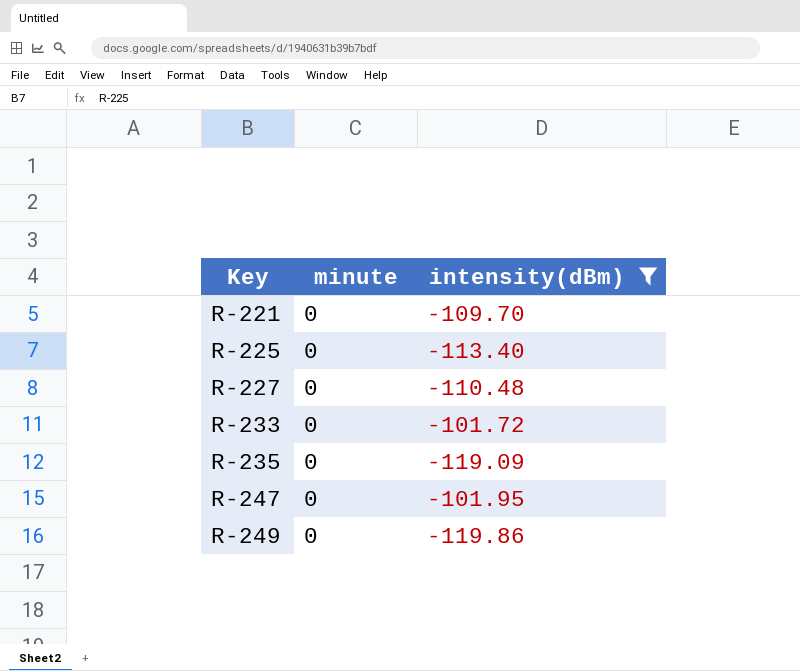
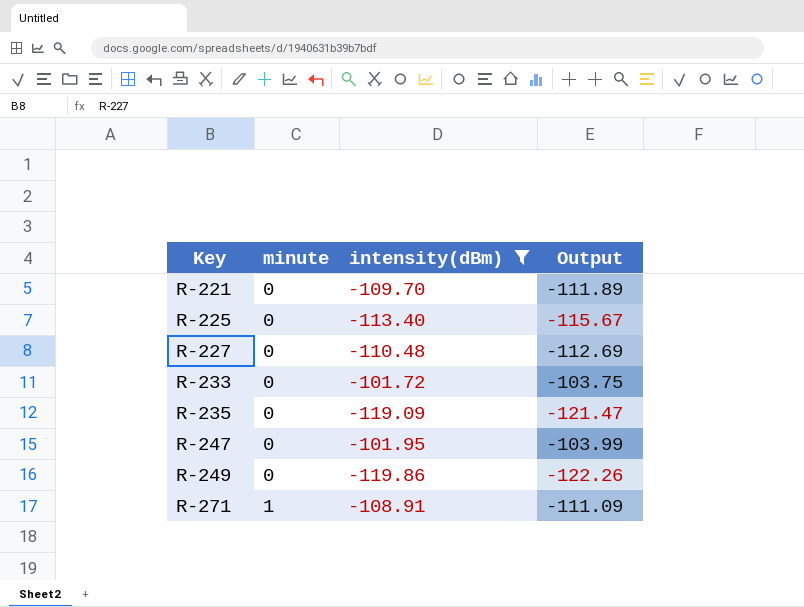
column Output | formula: none -> [intensity(dBm)] * 1.02
row R-271: none -> 1 | -108.91 | -111.09

